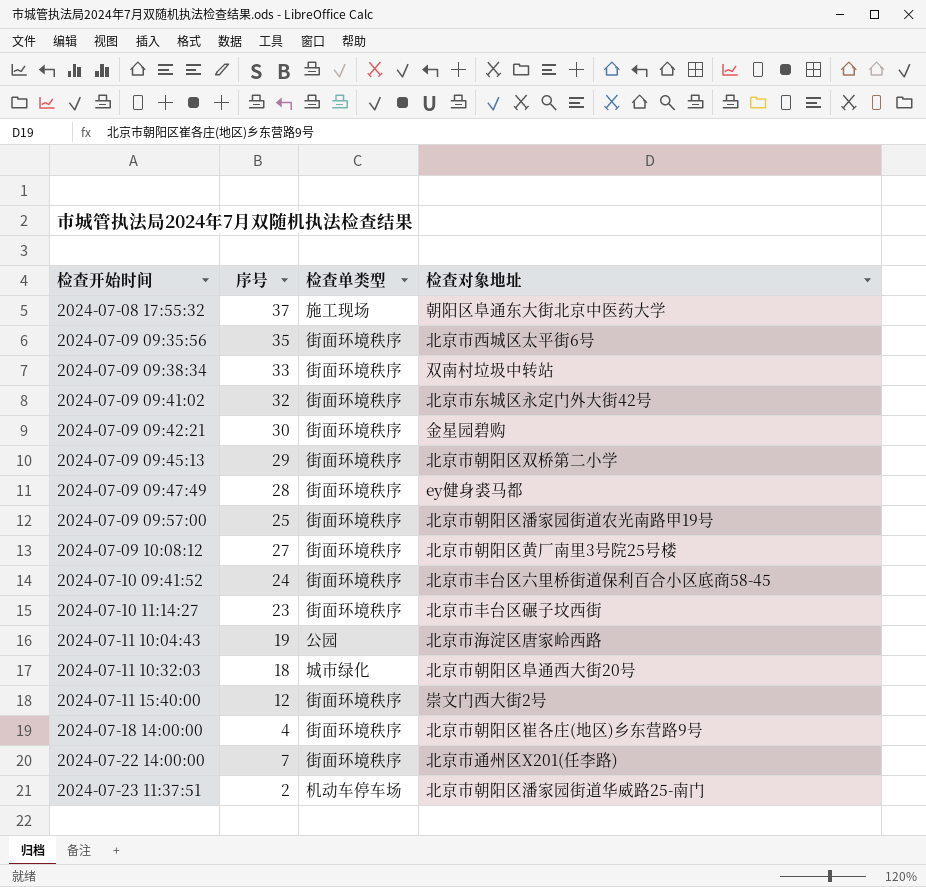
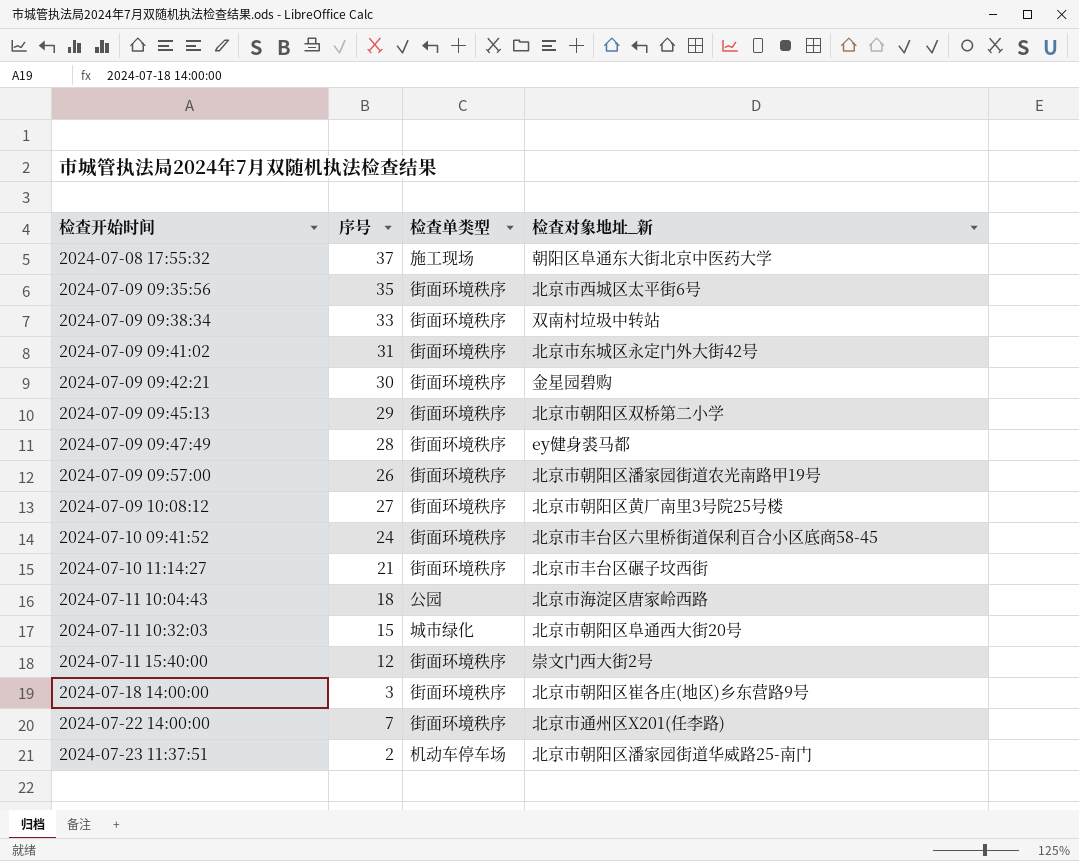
column name: 检查对象地址 -> 检查对象地址_新
2024-07-09 09:41:02 | 序号: 32 -> 31
2024-07-09 09:57:00 | 序号: 25 -> 26
2024-07-10 11:14:27 | 序号: 23 -> 21
2024-07-11 10:04:43 | 序号: 19 -> 18
2024-07-11 10:32:03 | 序号: 18 -> 15
2024-07-18 14:00:00 | 序号: 4 -> 3

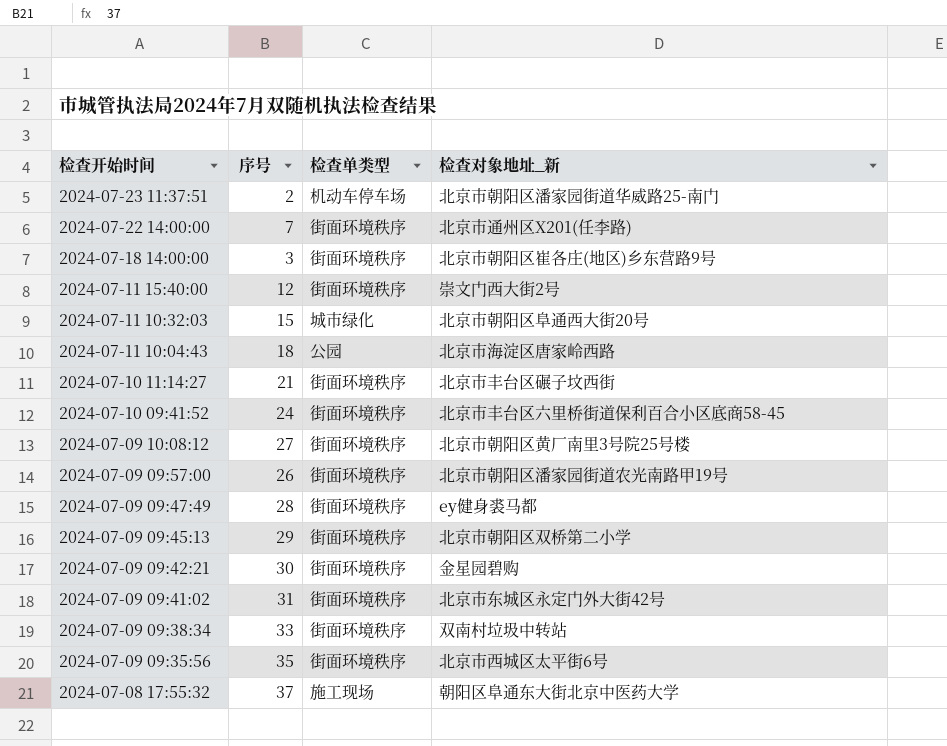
row order: 检查开始时间 ascending -> 检查开始时间 descending

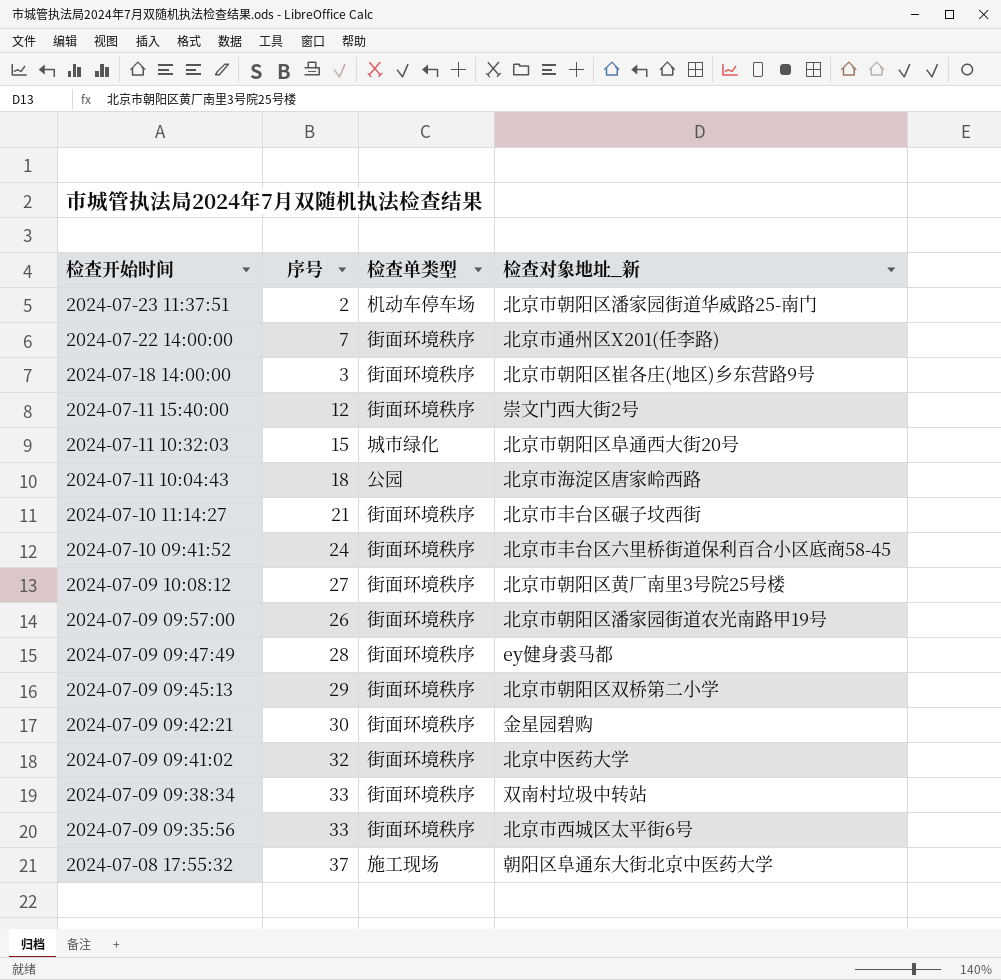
2024-07-09 09:41:02 | 序号: 31 -> 32
2024-07-09 09:41:02 | 检查对象地址_新: 北京市东城区永定门外大街42号 -> 北京中医药大学
2024-07-09 09:35:56 | 序号: 35 -> 33

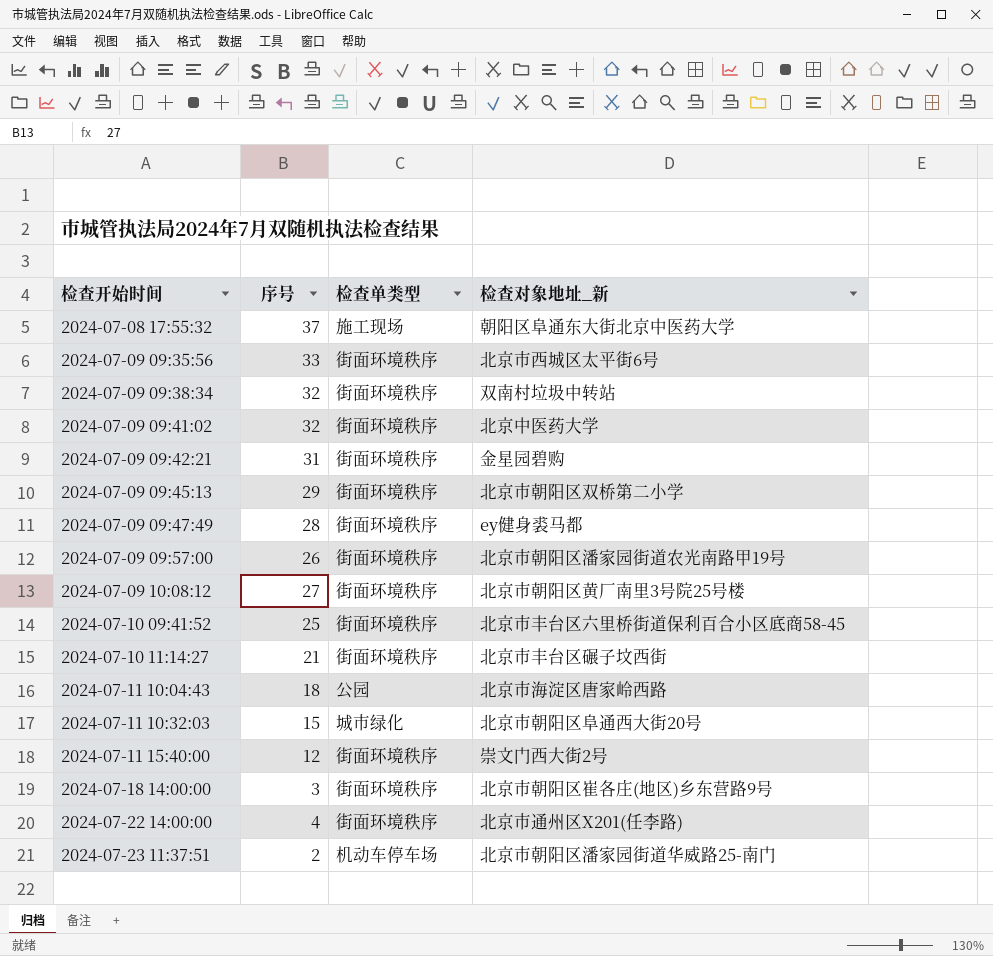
row order: 检查开始时间 descending -> 检查开始时间 ascending
2024-07-09 09:38:34 | 序号: 33 -> 32
2024-07-09 09:42:21 | 序号: 30 -> 31
2024-07-10 09:41:52 | 序号: 24 -> 25
2024-07-22 14:00:00 | 序号: 7 -> 4

